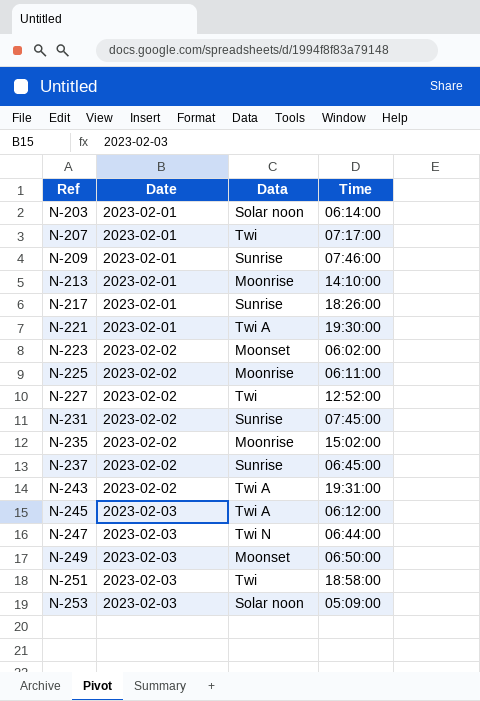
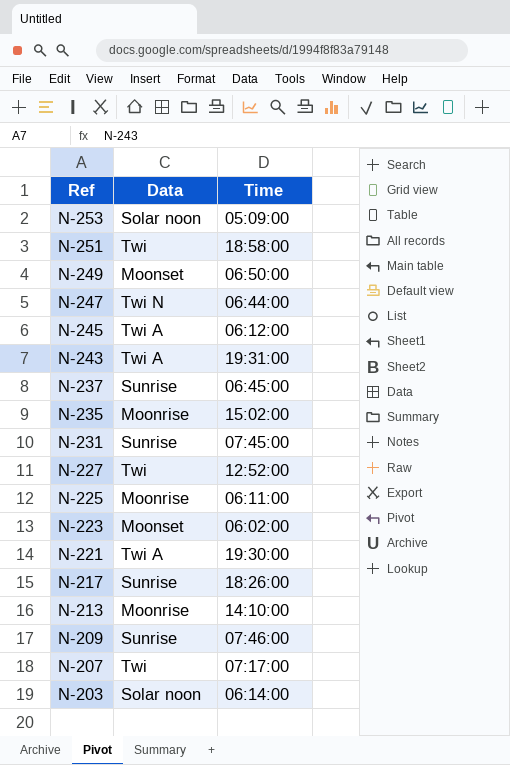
row order: Ref ascending -> Ref descending
column Date | position: 2 -> none

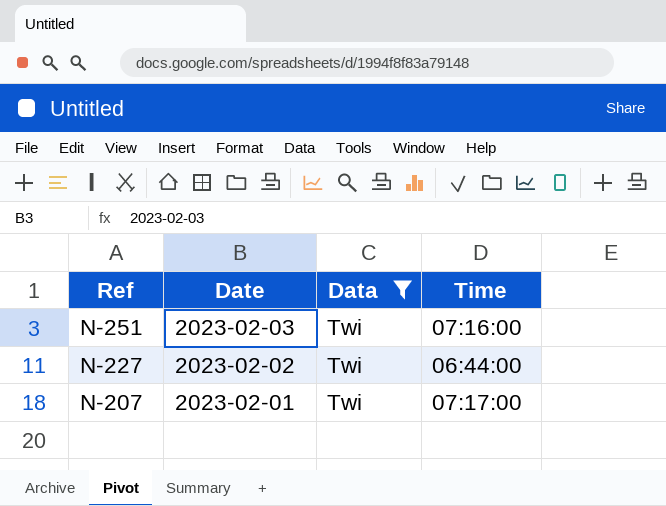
filter: none -> Data = Twi
column Date | position: none -> 2
N-251 | Time: 18:58:00 -> 07:16:00
N-227 | Time: 12:52:00 -> 06:44:00

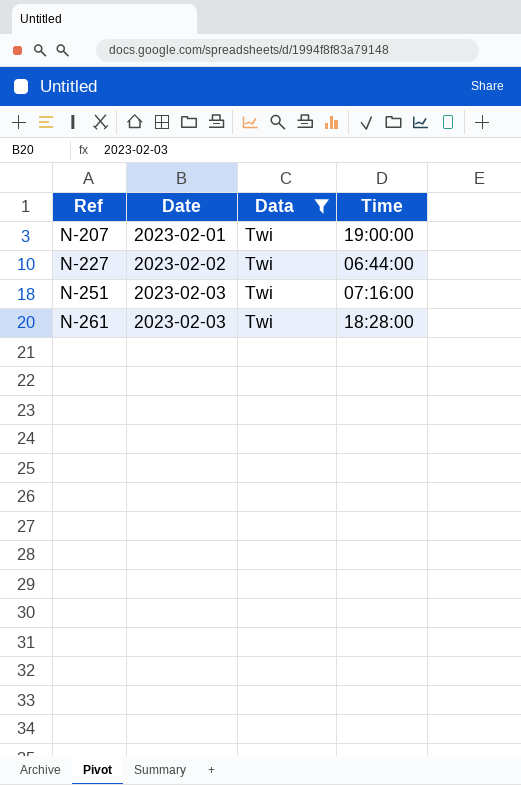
row order: Ref descending -> Ref ascending
N-207 | Time: 07:17:00 -> 19:00:00
row N-261: none -> 2023-02-03 | Twi | 18:28:00

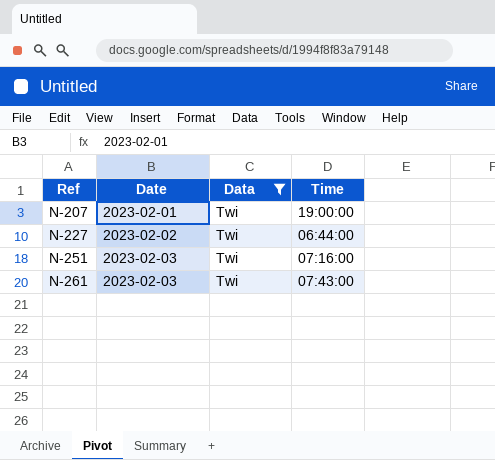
N-261 | Time: 18:28:00 -> 07:43:00

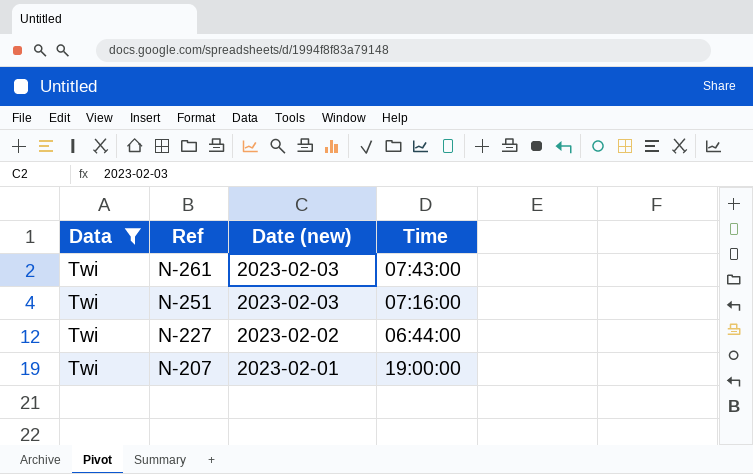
row order: Ref ascending -> Ref descending
column Data | position: 3 -> 1
column name: Date -> Date (new)

